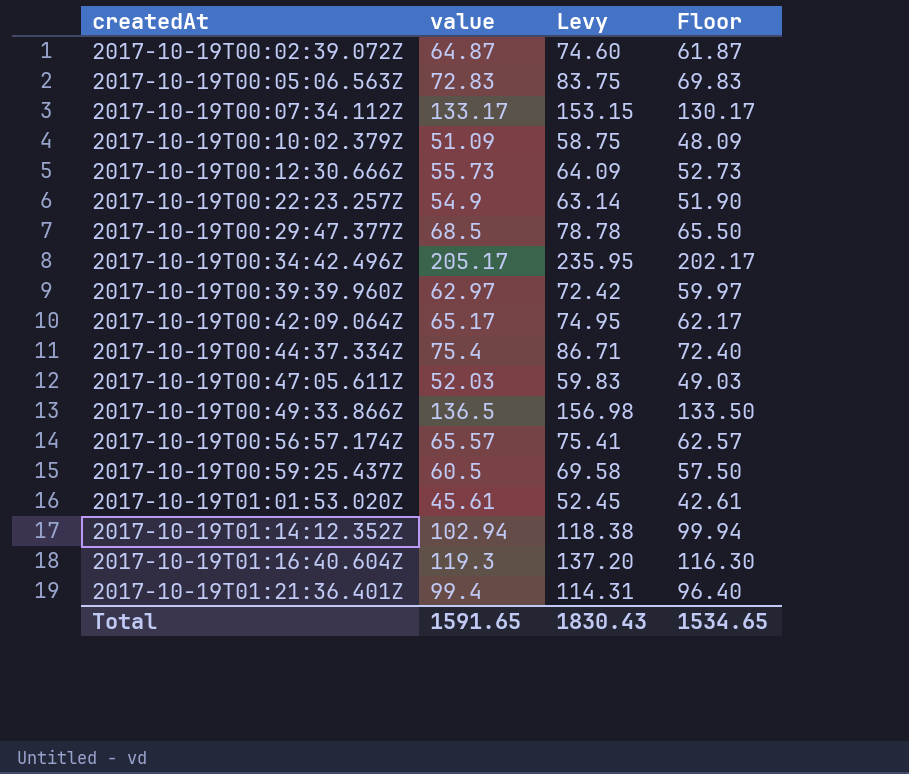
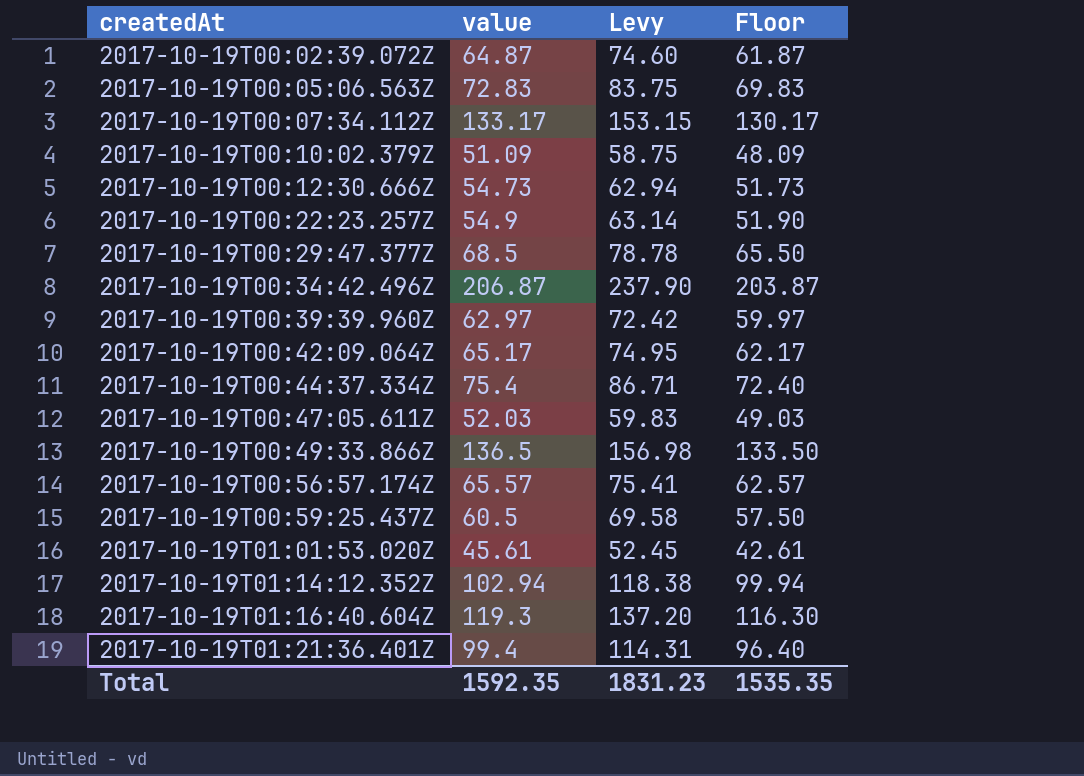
2017-10-19T00:12:30.666Z | value: 55.73 -> 54.73
2017-10-19T00:12:30.666Z | Levy: 64.09 -> 62.94
2017-10-19T00:12:30.666Z | Floor: 52.73 -> 51.73
2017-10-19T00:34:42.496Z | value: 205.17 -> 206.87
2017-10-19T00:34:42.496Z | Levy: 235.95 -> 237.90
2017-10-19T00:34:42.496Z | Floor: 202.17 -> 203.87
Total | value: 1591.65 -> 1592.35
Total | Levy: 1830.43 -> 1831.23
Total | Floor: 1534.65 -> 1535.35

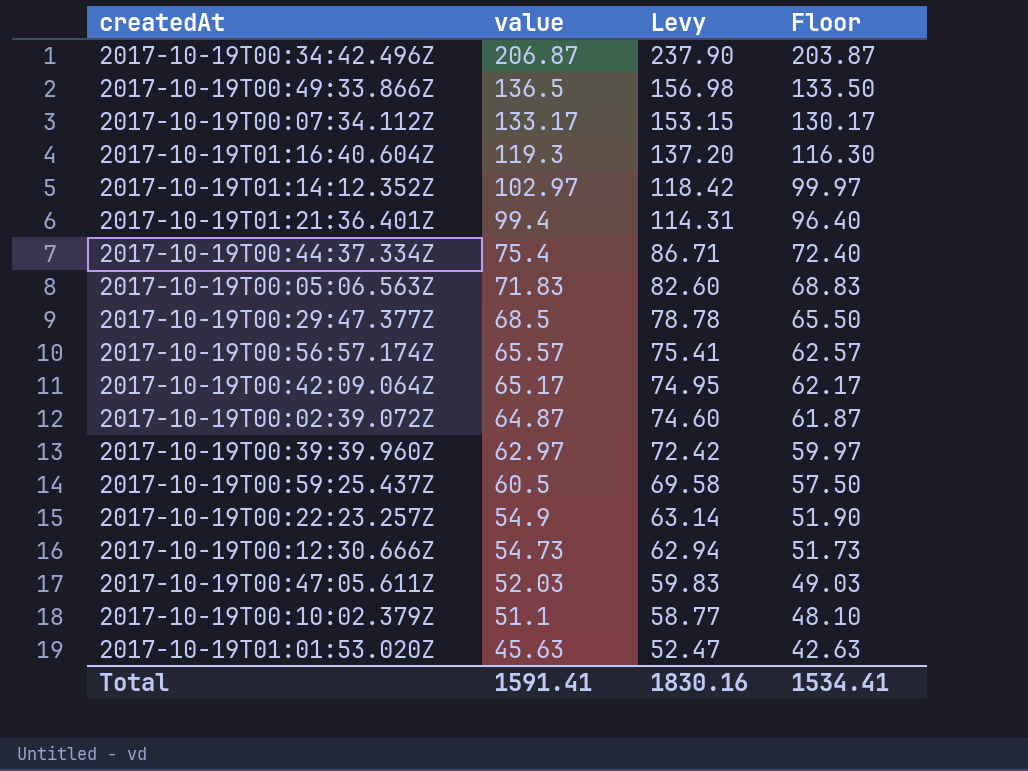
row order: createdAt ascending -> value descending
2017-10-19T01:14:12.352Z | value: 102.94 -> 102.97
2017-10-19T01:14:12.352Z | Levy: 118.38 -> 118.42
2017-10-19T01:14:12.352Z | Floor: 99.94 -> 99.97
2017-10-19T00:05:06.563Z | value: 72.83 -> 71.83
2017-10-19T00:05:06.563Z | Levy: 83.75 -> 82.60
2017-10-19T00:05:06.563Z | Floor: 69.83 -> 68.83
2017-10-19T00:10:02.379Z | value: 51.09 -> 51.1
2017-10-19T00:10:02.379Z | Levy: 58.75 -> 58.77
2017-10-19T00:10:02.379Z | Floor: 48.09 -> 48.10
2017-10-19T01:01:53.020Z | value: 45.61 -> 45.63
2017-10-19T01:01:53.020Z | Levy: 52.45 -> 52.47
2017-10-19T01:01:53.020Z | Floor: 42.61 -> 42.63
Total | value: 1592.35 -> 1591.41
Total | Levy: 1831.23 -> 1830.16
Total | Floor: 1535.35 -> 1534.41

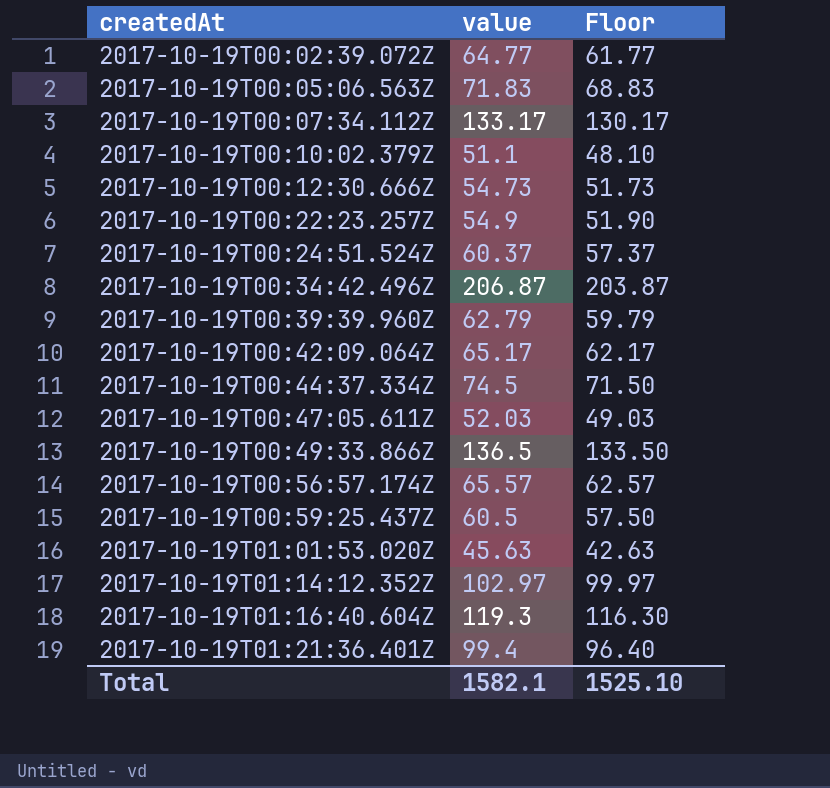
row order: value descending -> createdAt ascending
column Levy | formula: [value] * 1.15 -> none
row 2017-10-19T00:29:47.377Z: 68.5 | 78.78 | 65.50 -> none
2017-10-19T00:02:39.072Z | value: 64.87 -> 64.77
2017-10-19T00:02:39.072Z | Floor: 61.87 -> 61.77
row 2017-10-19T00:24:51.524Z: none -> 60.37 | 57.37
2017-10-19T00:39:39.960Z | value: 62.97 -> 62.79
2017-10-19T00:39:39.960Z | Floor: 59.97 -> 59.79
2017-10-19T00:44:37.334Z | value: 75.4 -> 74.5
2017-10-19T00:44:37.334Z | Floor: 72.40 -> 71.50
Total | value: 1591.41 -> 1582.1
Total | Floor: 1534.41 -> 1525.10

